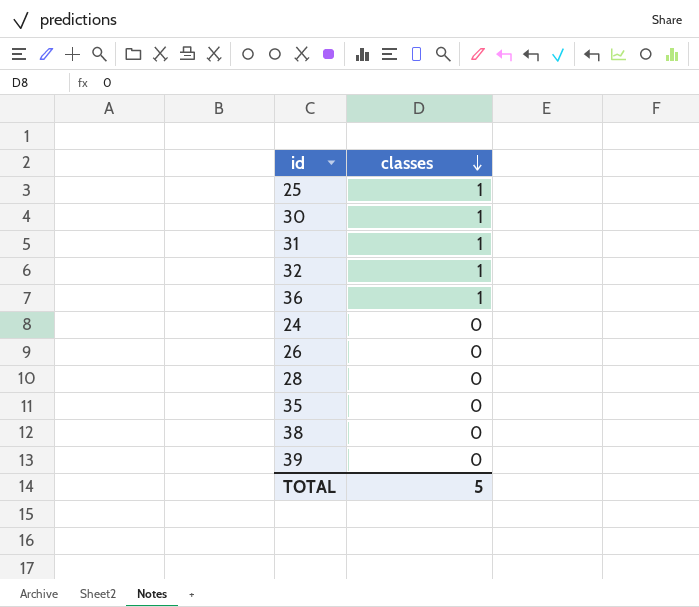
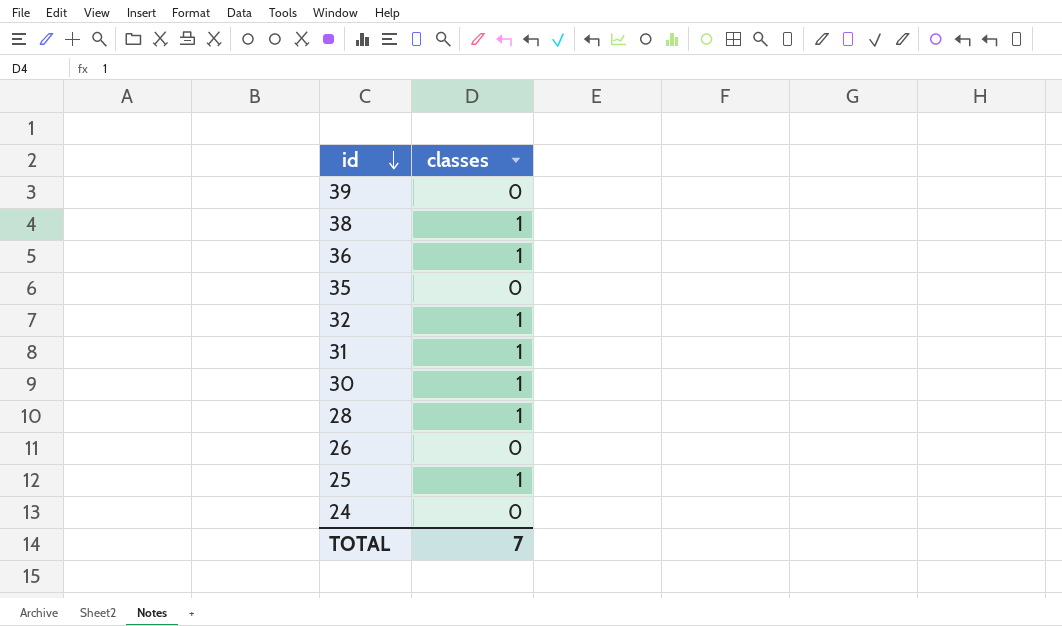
row order: classes descending -> id descending
38 | classes: 0 -> 1
28 | classes: 0 -> 1
TOTAL | classes: 5 -> 7

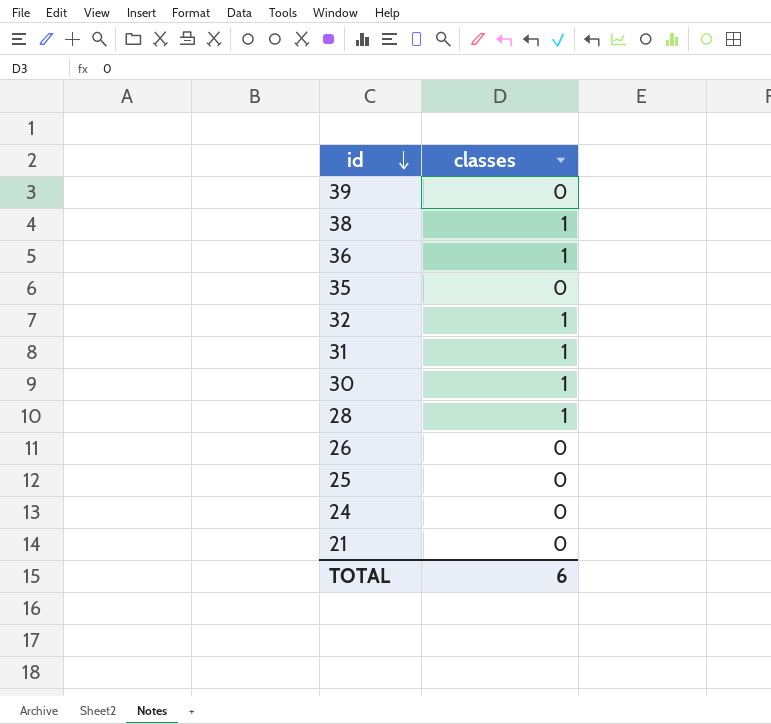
25 | classes: 1 -> 0
row 21: none -> 0
TOTAL | classes: 7 -> 6

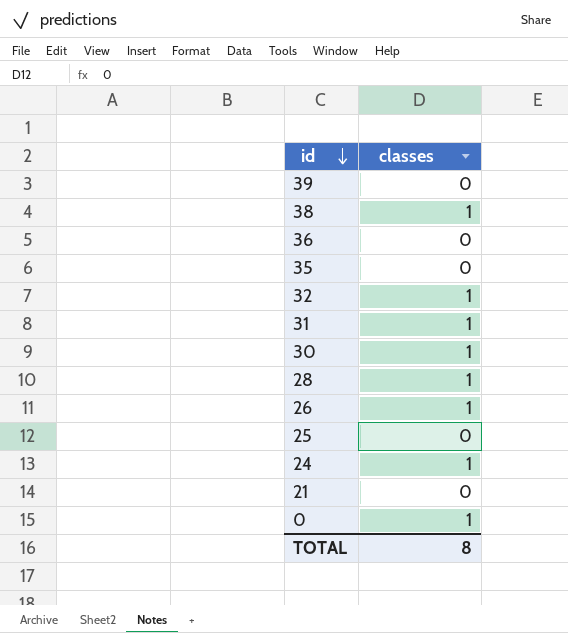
36 | classes: 1 -> 0
26 | classes: 0 -> 1
24 | classes: 0 -> 1
row 0: none -> 1
TOTAL | classes: 6 -> 8

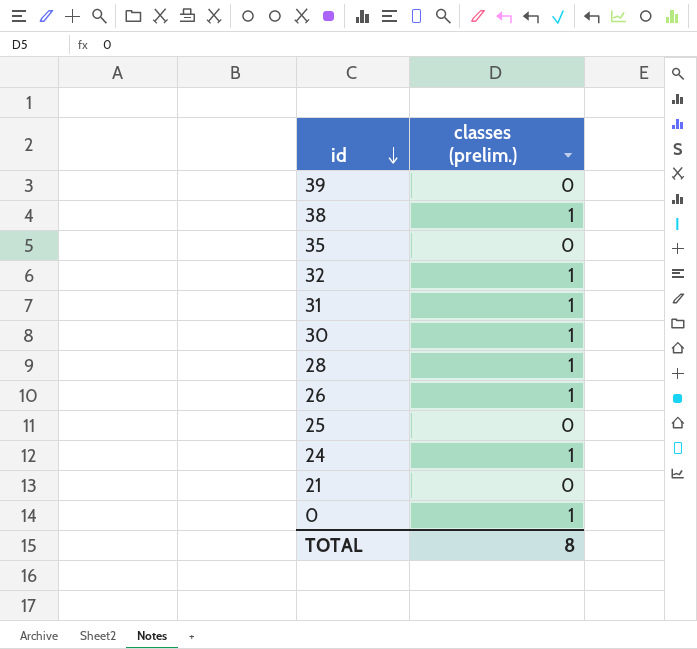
column name: classes -> classes (prelim.)
row 36: 0 -> none

